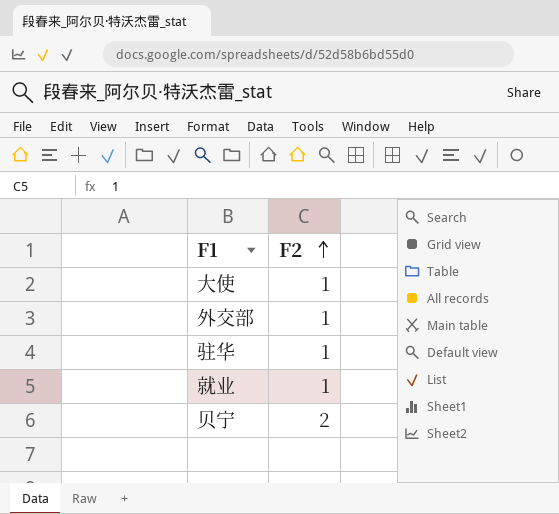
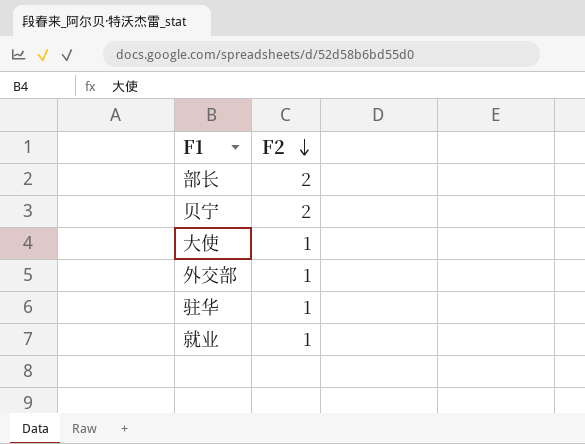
row order: F2 ascending -> F2 descending
row 部长: none -> 2

